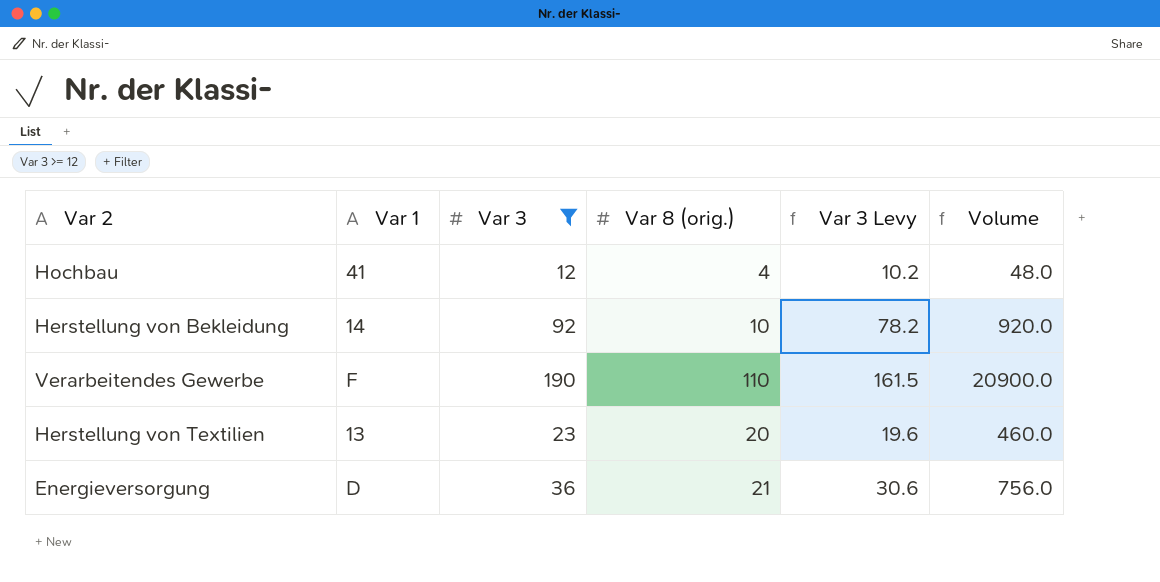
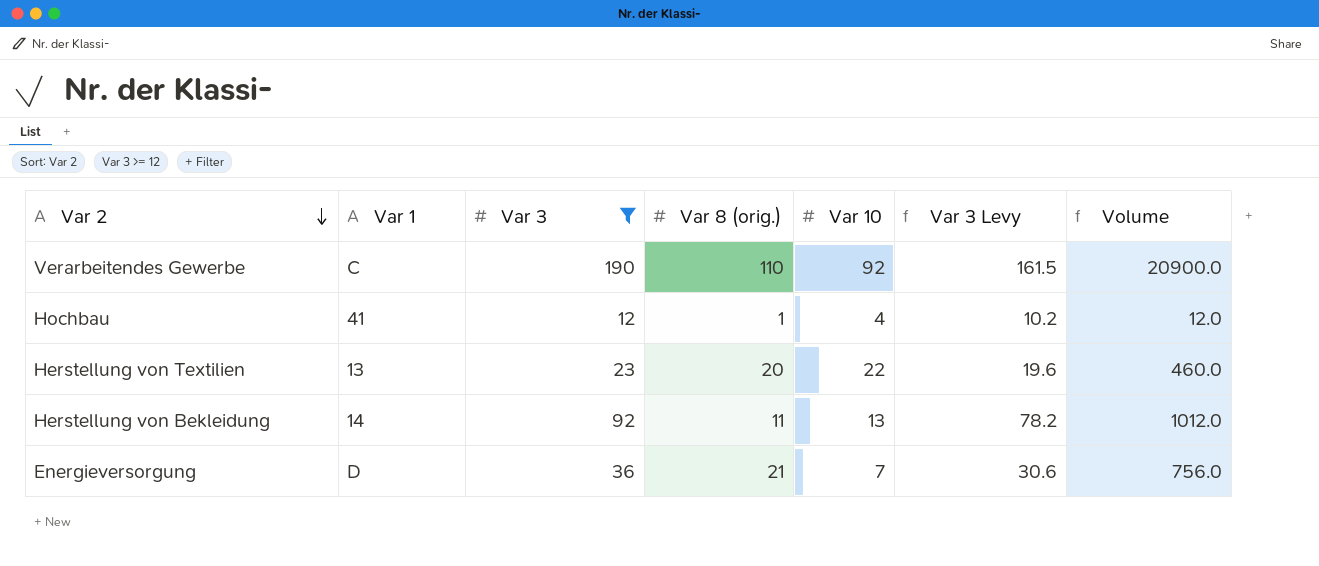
row order: none -> Var 2 descending
column Var 10 | position: none -> 5
Verarbeitendes Gewerbe | Var 1: F -> C
Hochbau | Var 8 (orig.): 4 -> 1
Hochbau | Volume: 48.0 -> 12.0
Herstellung von Bekleidung | Var 8 (orig.): 10 -> 11
Herstellung von Bekleidung | Volume: 920.0 -> 1012.0

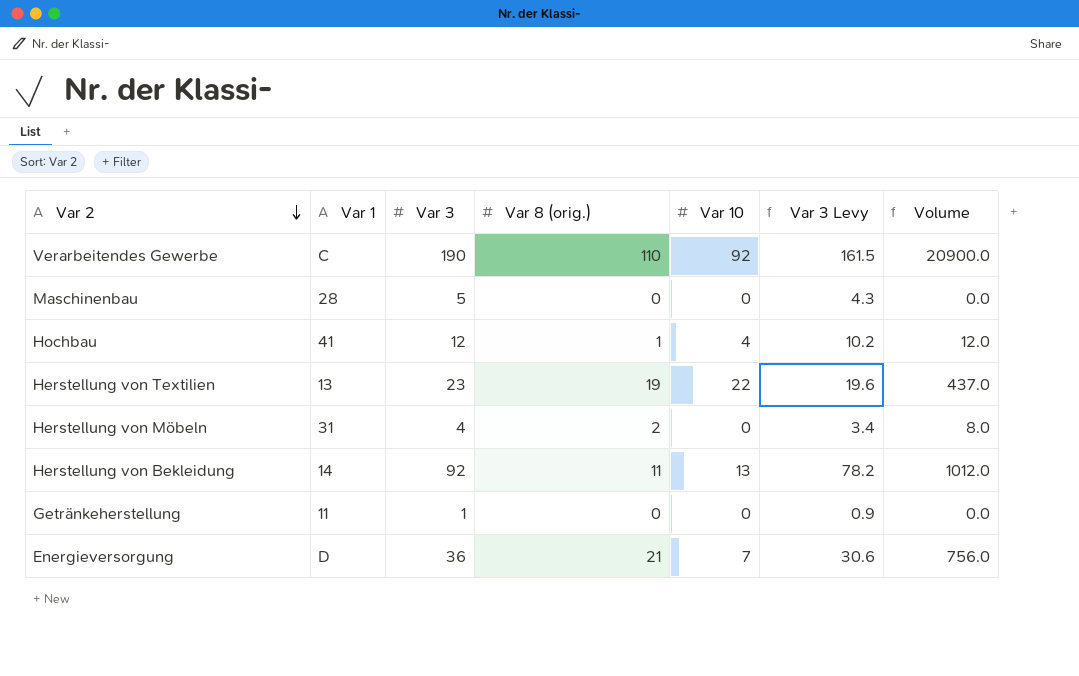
filter: Var 3 >= 12 -> none
Herstellung von Textilien | Var 8 (orig.): 20 -> 19
Herstellung von Textilien | Volume: 460.0 -> 437.0

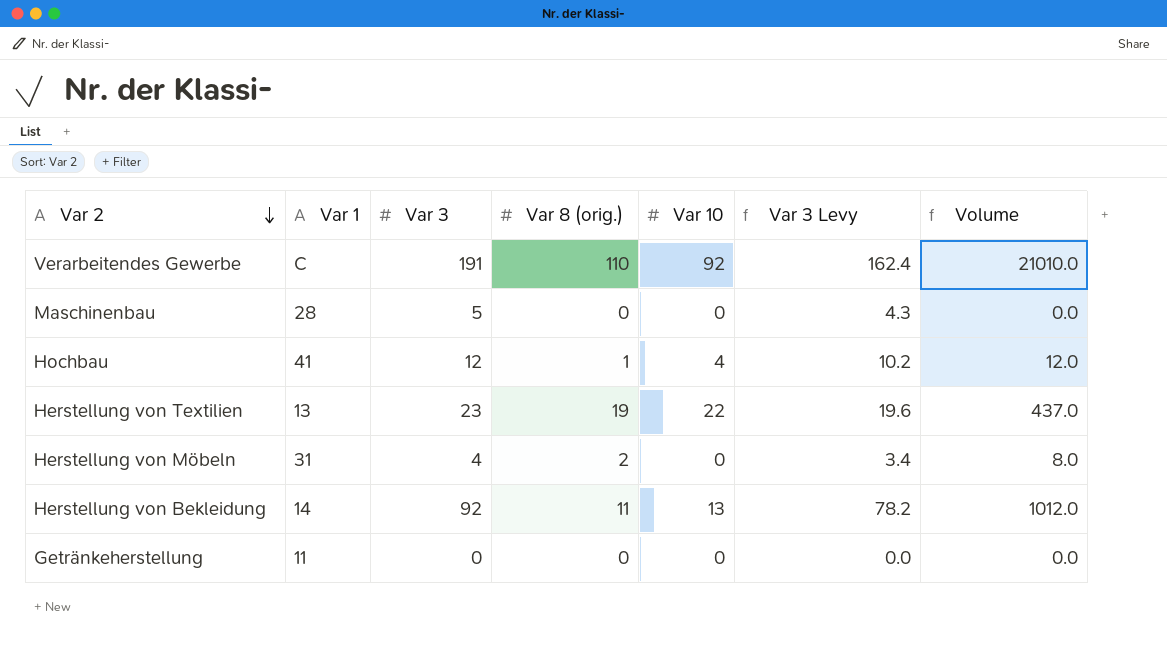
row Energieversorgung: D | 36 | 21 | 7 | 30.6 | 756.0 -> none
Verarbeitendes Gewerbe | Var 3: 190 -> 191
Verarbeitendes Gewerbe | Var 3 Levy: 161.5 -> 162.4
Verarbeitendes Gewerbe | Volume: 20900.0 -> 21010.0
Getränkeherstellung | Var 3: 1 -> 0
Getränkeherstellung | Var 3 Levy: 0.9 -> 0.0

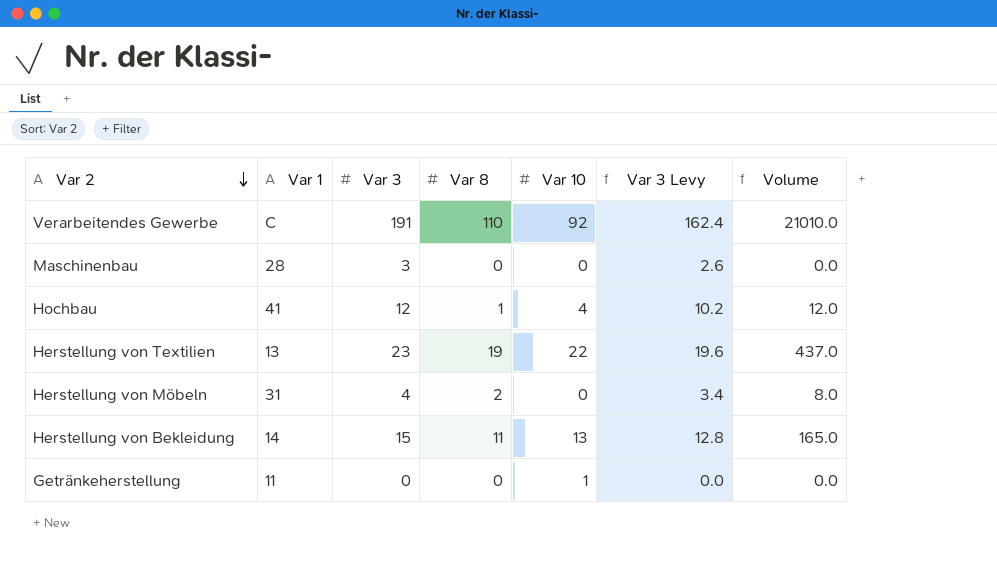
column name: Var 8 (orig.) -> Var 8
Maschinenbau | Var 3: 5 -> 3
Maschinenbau | Var 3 Levy: 4.3 -> 2.6
Herstellung von Bekleidung | Var 3: 92 -> 15
Herstellung von Bekleidung | Var 3 Levy: 78.2 -> 12.8
Herstellung von Bekleidung | Volume: 1012.0 -> 165.0
Getränkeherstellung | Var 10: 0 -> 1

